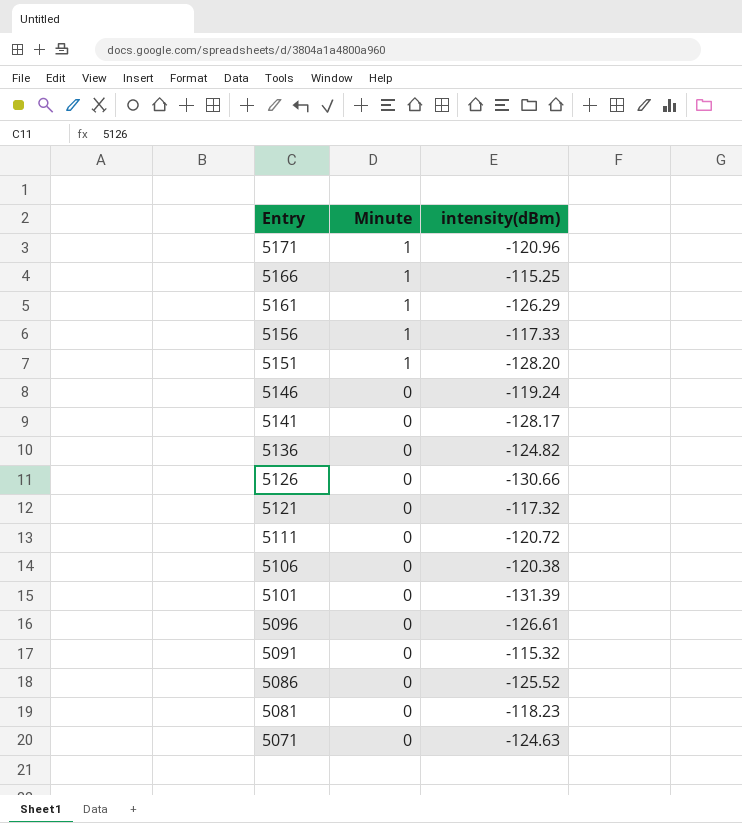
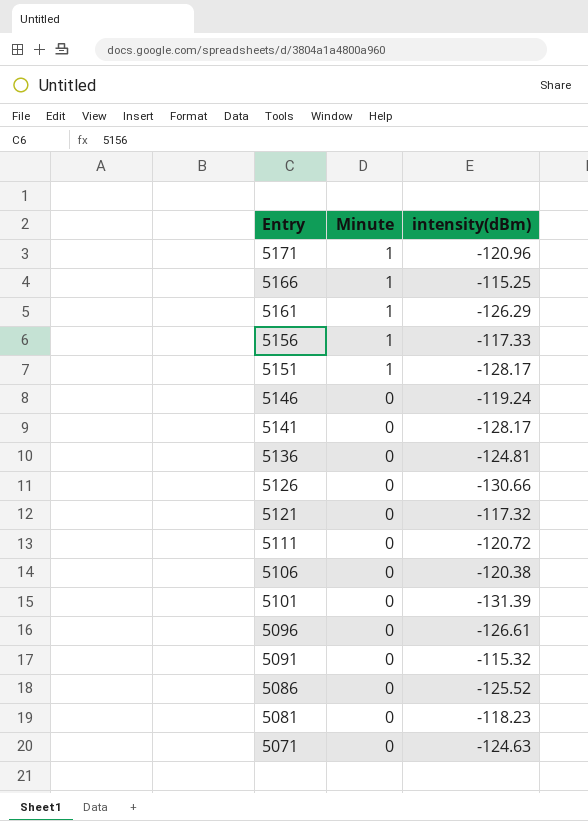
5151 | intensity(dBm): -128.20 -> -128.17
5136 | intensity(dBm): -124.82 -> -124.81

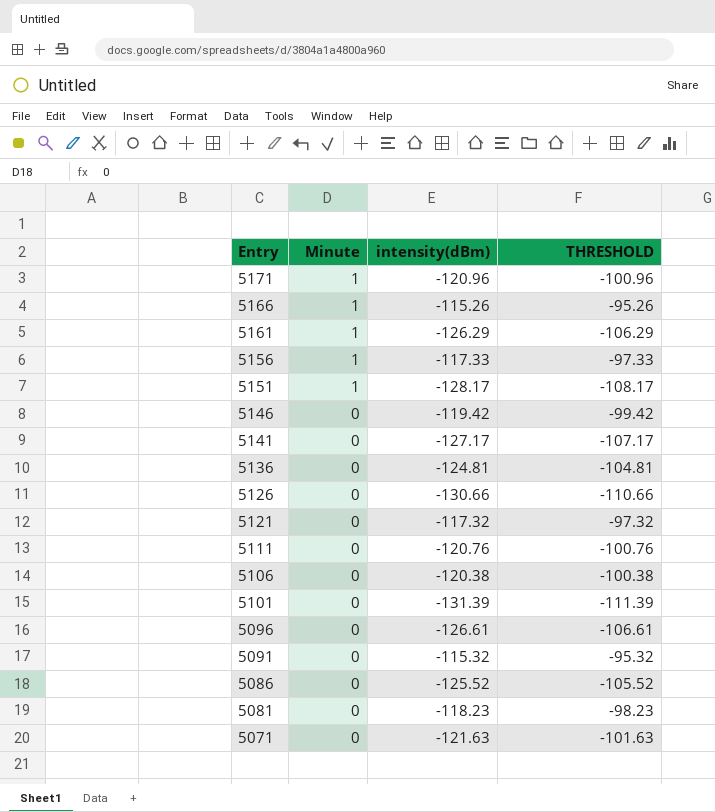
column THRESHOLD | formula: none -> [intensity(dBm)] + 20
5166 | intensity(dBm): -115.25 -> -115.26
5146 | intensity(dBm): -119.24 -> -119.42
5141 | intensity(dBm): -128.17 -> -127.17
5111 | intensity(dBm): -120.72 -> -120.76
5071 | intensity(dBm): -124.63 -> -121.63

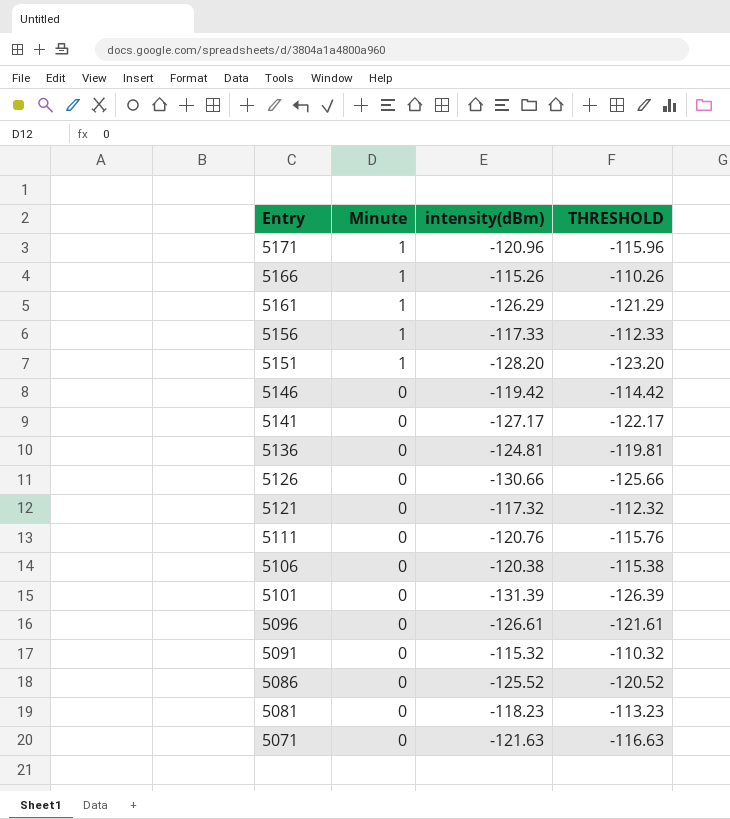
column THRESHOLD | formula: [intensity(dBm)] + 20 -> [intensity(dBm)] + 5
5151 | intensity(dBm): -128.17 -> -128.20

